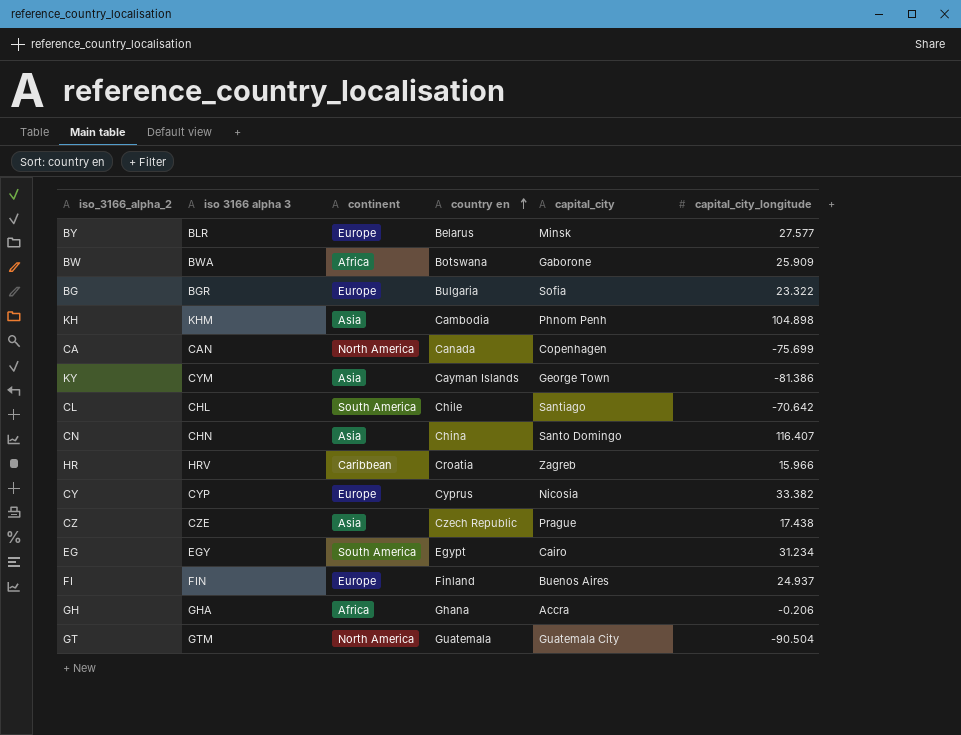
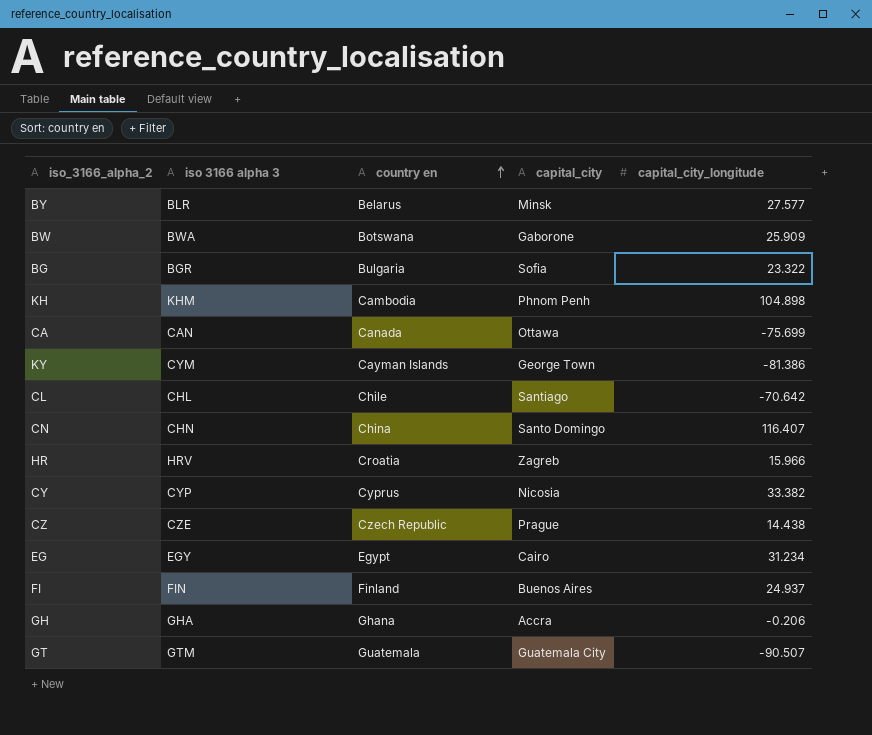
column continent | position: 3 -> none
CA | capital_city: Copenhagen -> Ottawa
CZ | capital_city_longitude: 17.438 -> 14.438
GT | capital_city_longitude: -90.504 -> -90.507

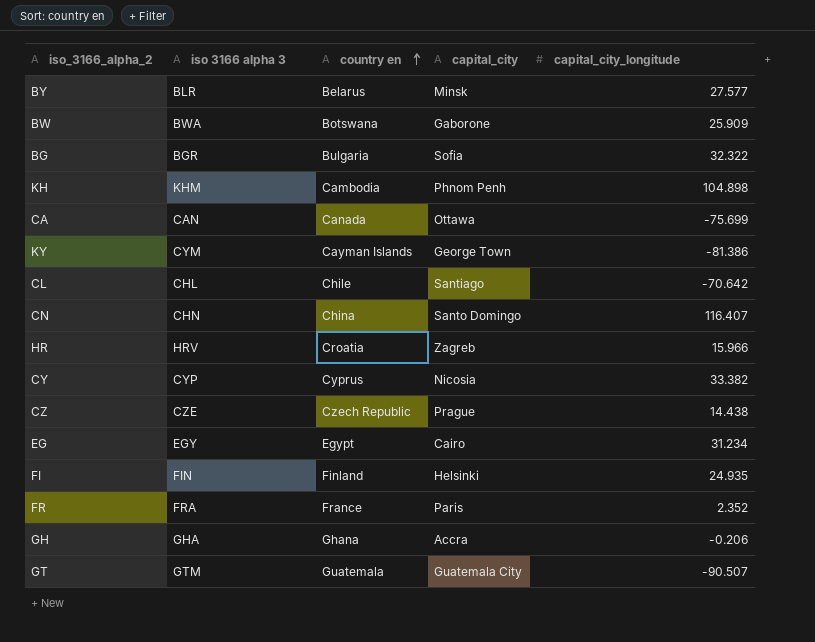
BG | capital_city_longitude: 23.322 -> 32.322
FI | capital_city: Buenos Aires -> Helsinki
FI | capital_city_longitude: 24.937 -> 24.935
row FR: none -> FRA | France | Paris | 2.352

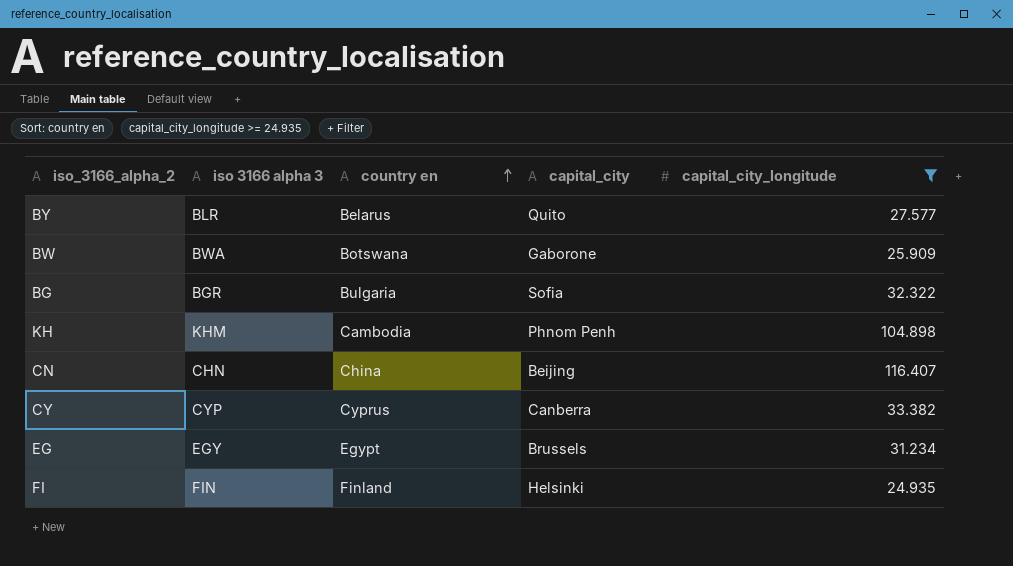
filter: none -> capital_city_longitude >= 24.935
BY | capital_city: Minsk -> Quito
CN | capital_city: Santo Domingo -> Beijing
CY | capital_city: Nicosia -> Canberra
EG | capital_city: Cairo -> Brussels

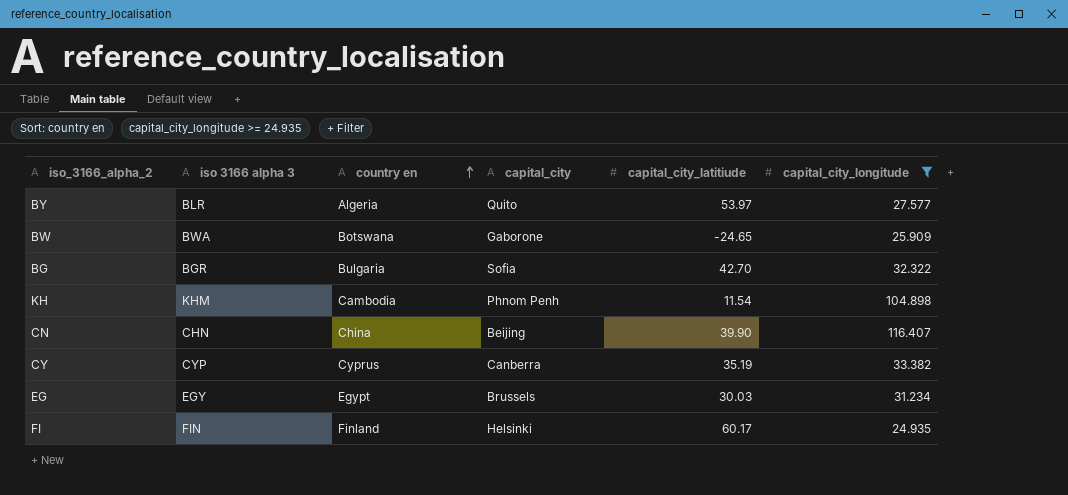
column capital_city_latitiude | position: none -> 5
BY | country en: Belarus -> Algeria

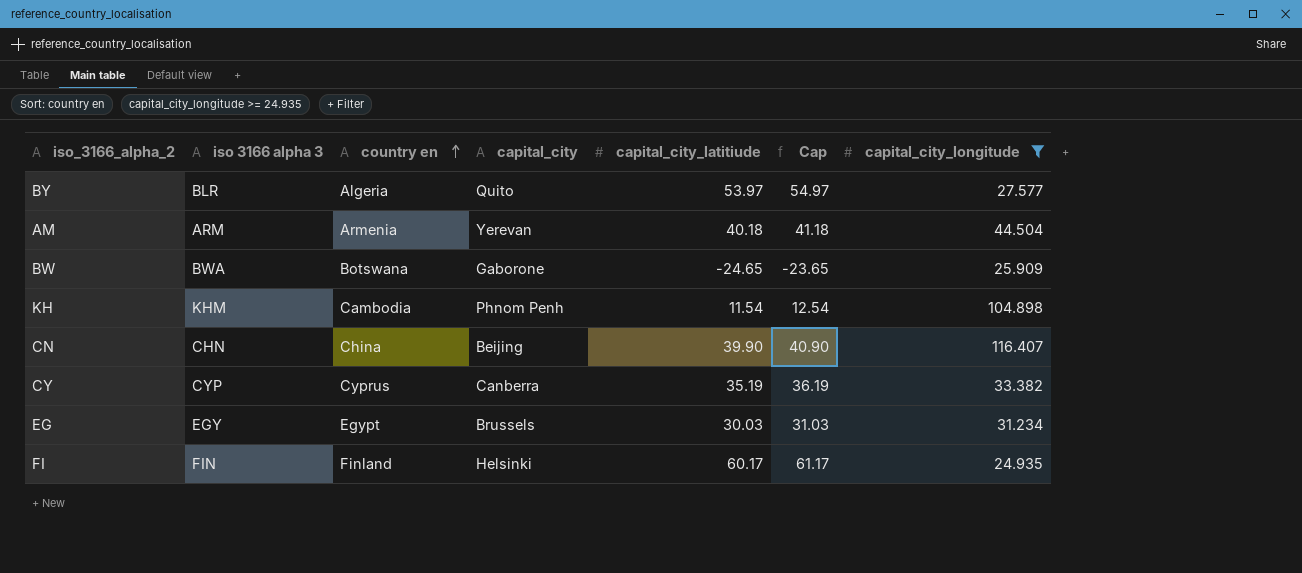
column Cap | formula: none -> [capital_city_latitiude] + 1
row BG: BGR | Bulgaria | Sofia | 42.70 | 32.322 -> none
row AM: none -> ARM | Armenia | Yerevan | 40.18 | 41.18 | 44.504

